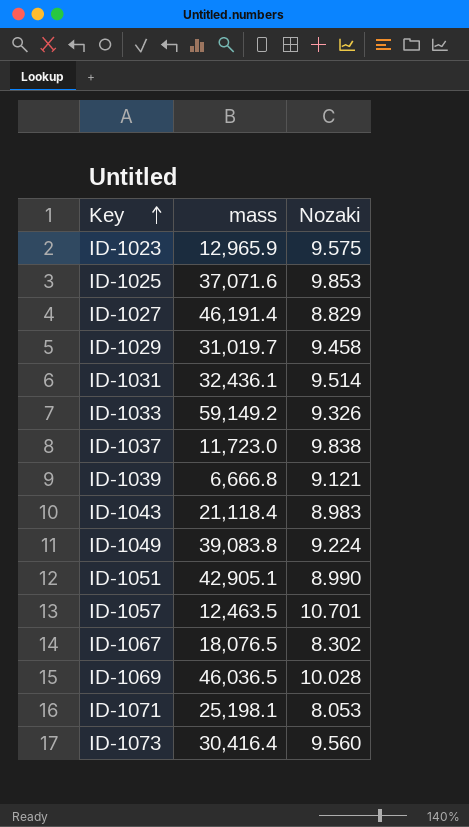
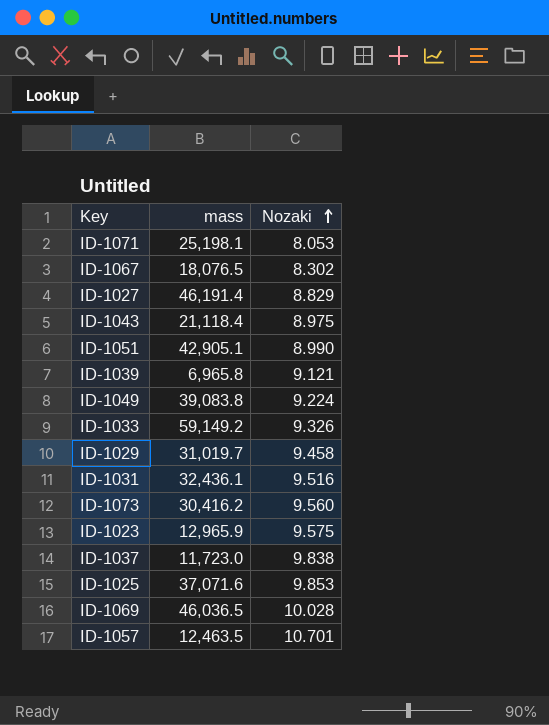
row order: Key ascending -> Nozaki ascending
ID-1043 | Nozaki: 8.983 -> 8.975
ID-1039 | mass: 6,666.8 -> 6,965.8
ID-1031 | Nozaki: 9.514 -> 9.516
ID-1073 | mass: 30,416.4 -> 30,416.2

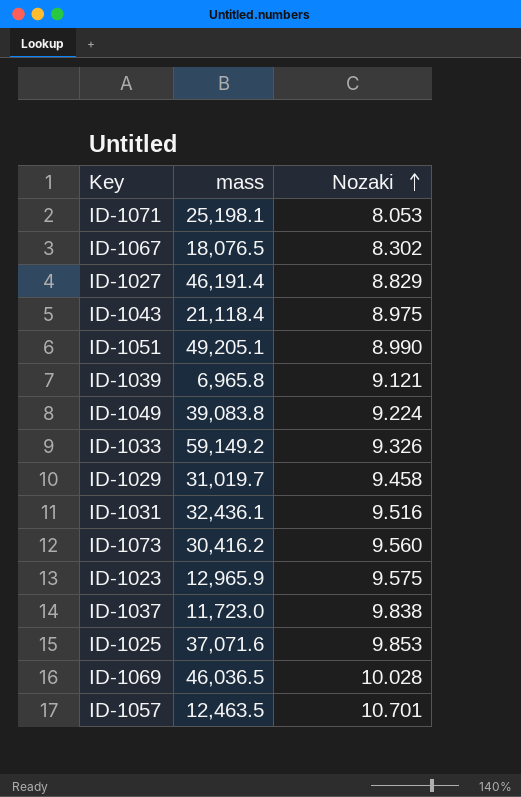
ID-1051 | mass: 42,905.1 -> 49,205.1

